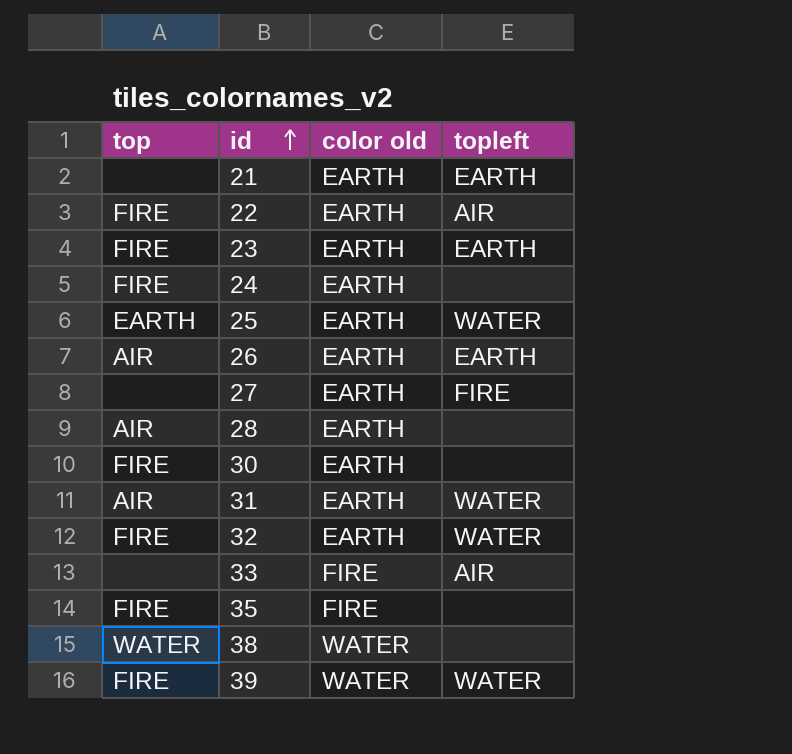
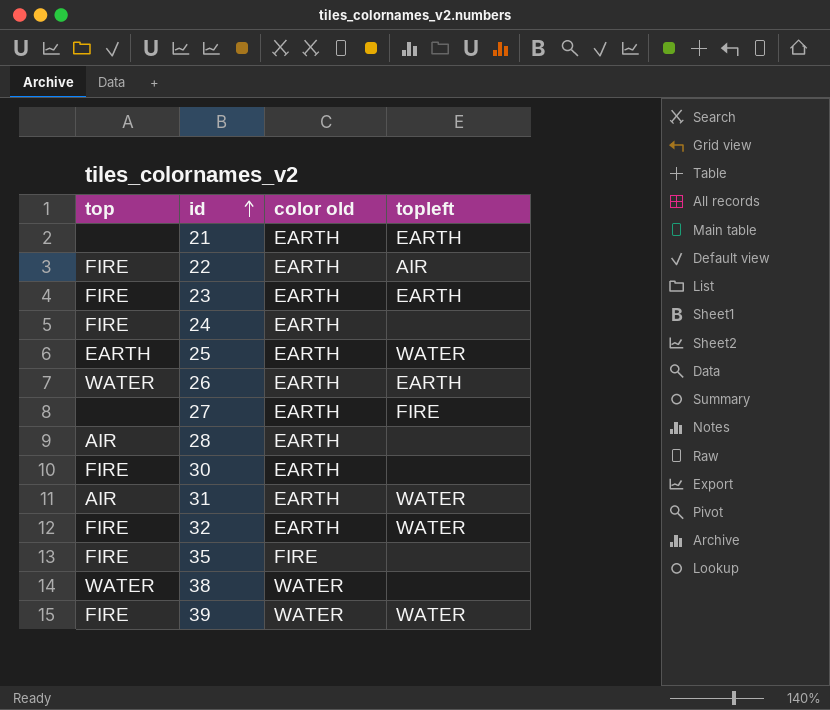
row 33: none | FIRE | AIR -> none
26 | top: AIR -> WATER

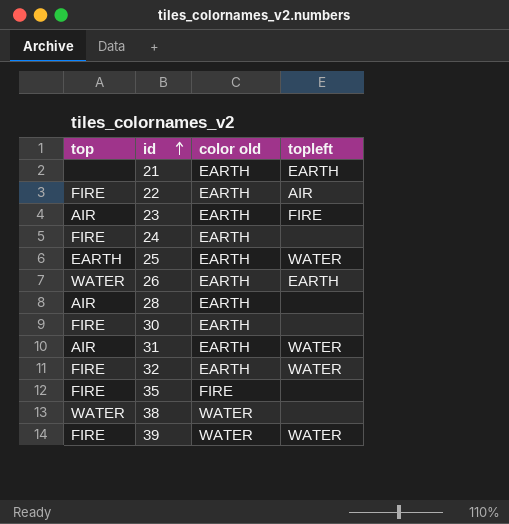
row 27: none | EARTH | FIRE -> none
23 | top: FIRE -> AIR
23 | topleft: EARTH -> FIRE

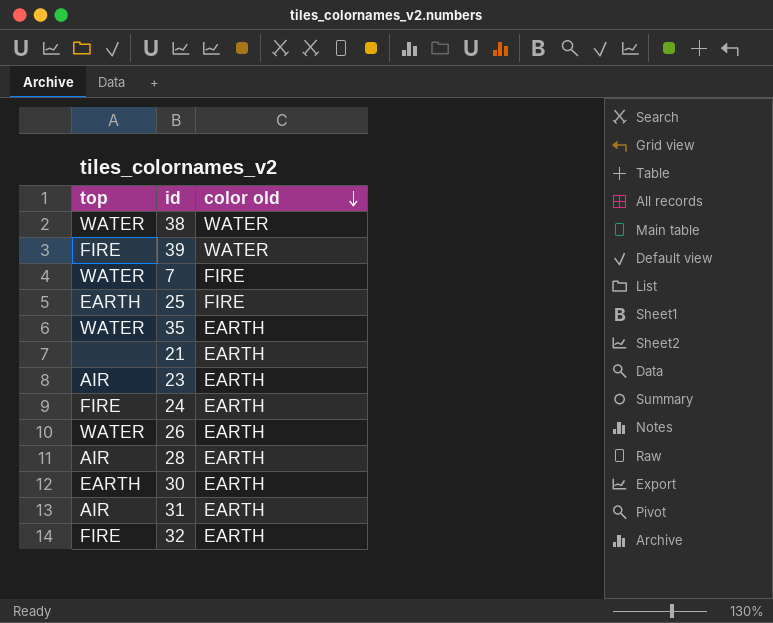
row order: id ascending -> color old descending
column topleft | position: 4 -> none
row 22: FIRE | EARTH | AIR -> none
row 7: none -> WATER | FIRE
25 | color old: EARTH -> FIRE
35 | top: FIRE -> WATER
35 | color old: FIRE -> EARTH
30 | top: FIRE -> EARTH

